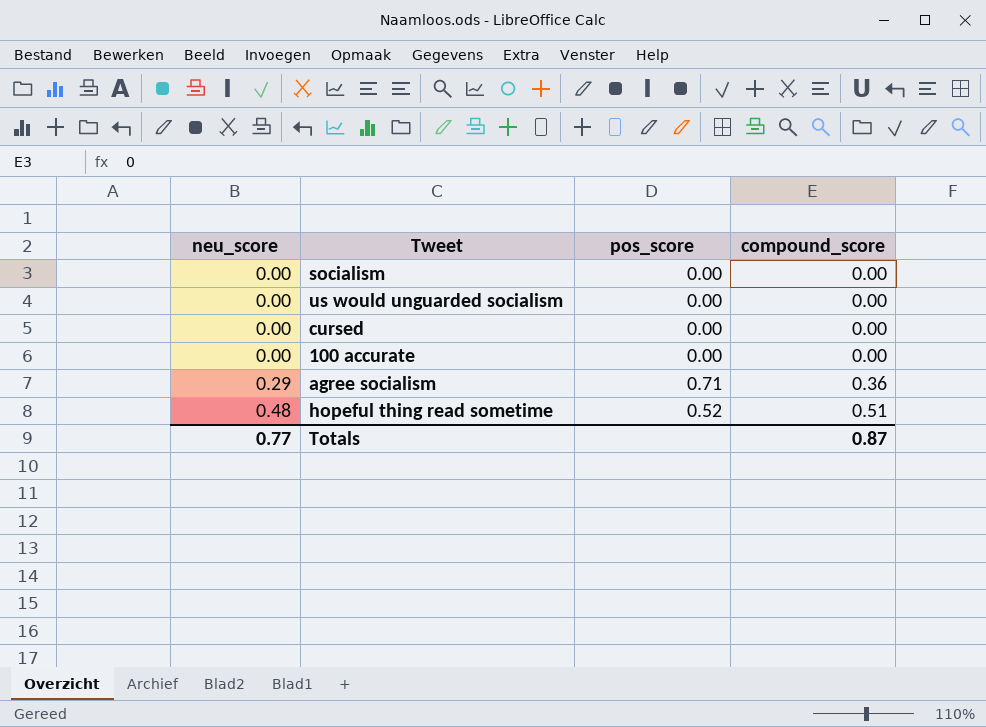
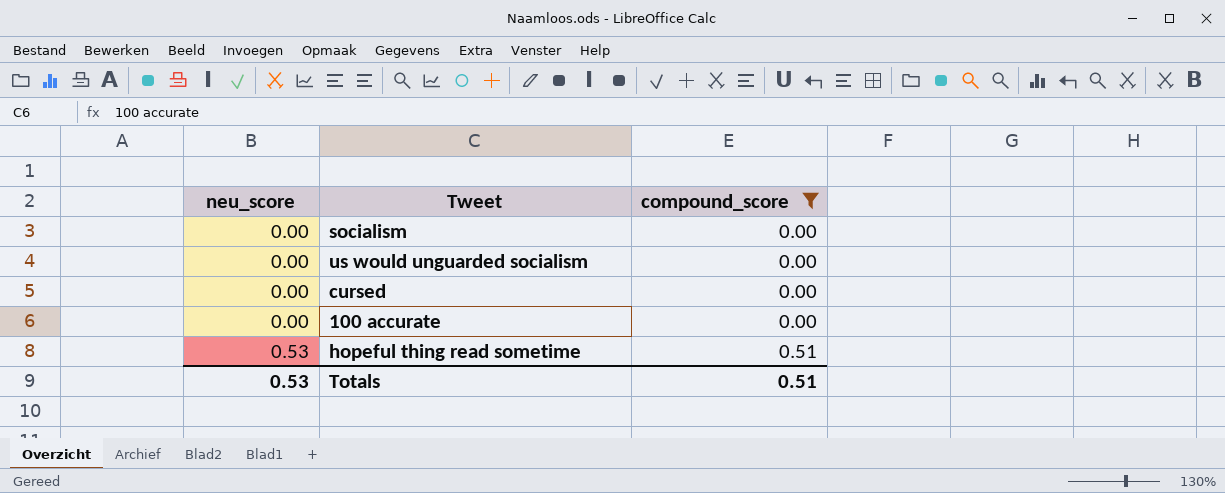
filter: none -> compound_score != 0.36
column pos_score | position: 3 -> none
hopeful thing read sometime | neu_score: 0.48 -> 0.53
Totals | neu_score: 0.77 -> 0.53
Totals | compound_score: 0.87 -> 0.51

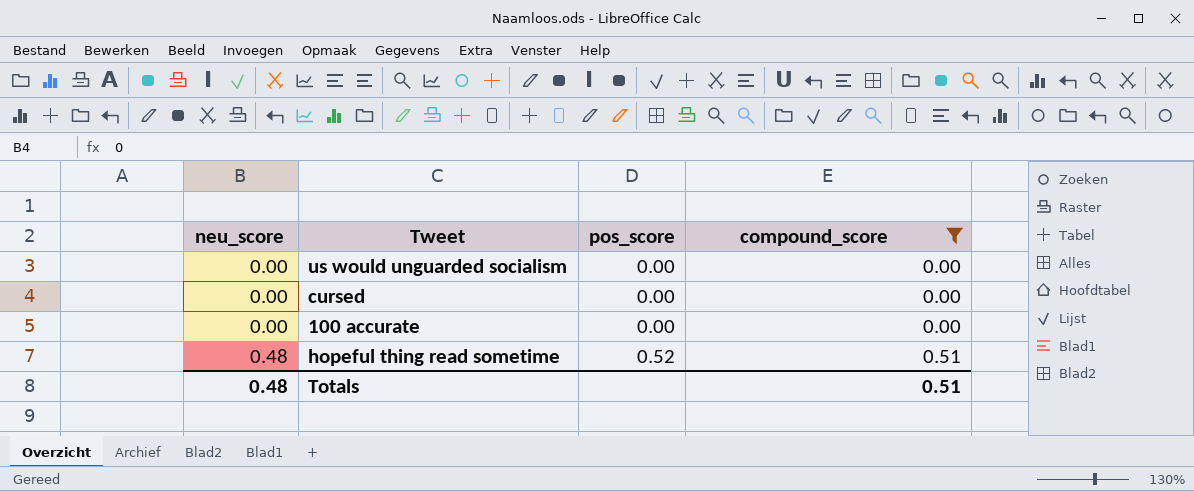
column pos_score | position: none -> 3
row socialism: 0.00 | 0.00 -> none
hopeful thing read sometime | neu_score: 0.53 -> 0.48
Totals | neu_score: 0.53 -> 0.48

